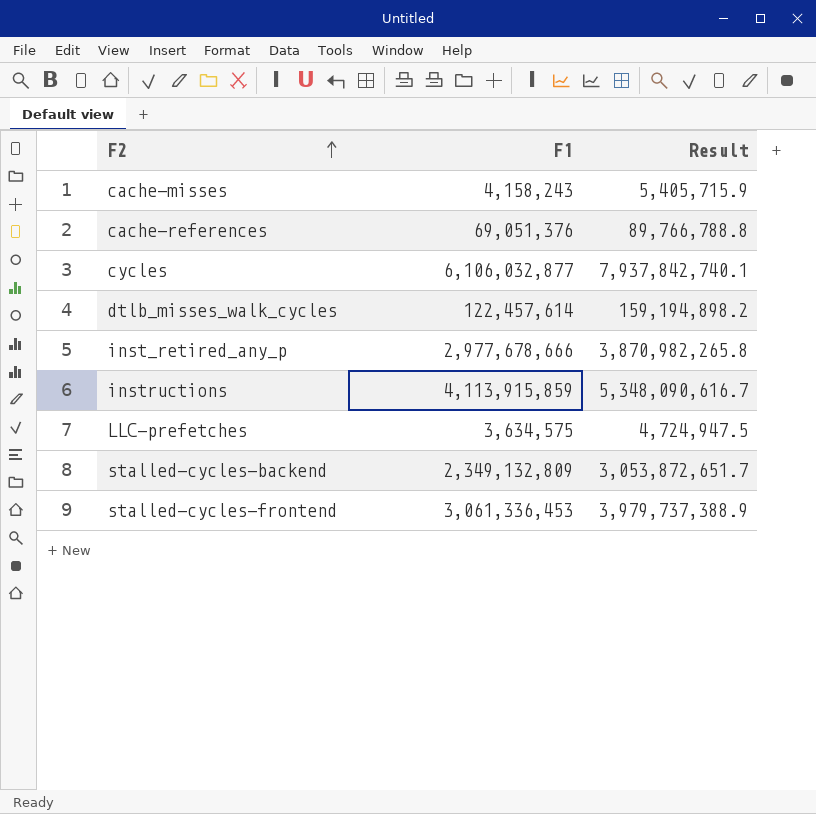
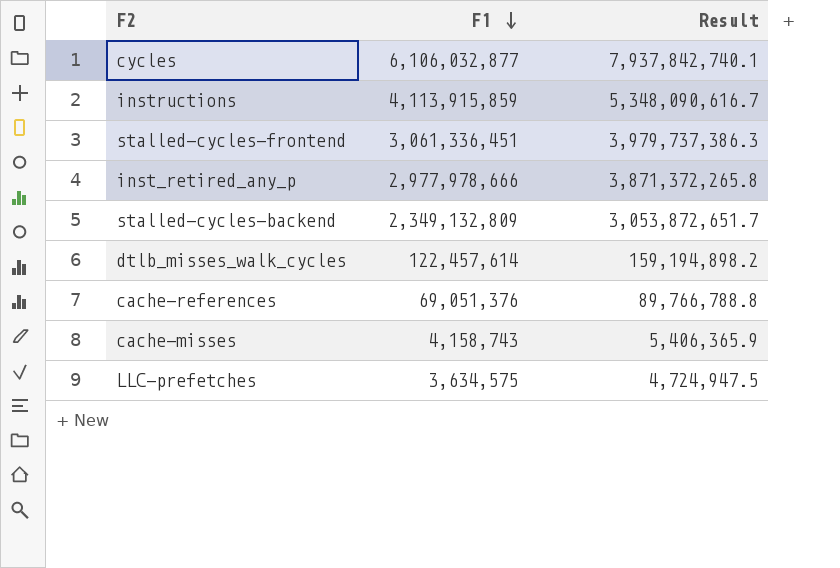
row order: F2 ascending -> F1 descending
stalled-cycles-frontend | F1: 3,061,336,453 -> 3,061,336,451
stalled-cycles-frontend | Result: 3,979,737,388.9 -> 3,979,737,386.3
inst_retired_any_p | F1: 2,977,678,666 -> 2,977,978,666
inst_retired_any_p | Result: 3,870,982,265.8 -> 3,871,372,265.8
cache-misses | F1: 4,158,243 -> 4,158,743
cache-misses | Result: 5,405,715.9 -> 5,406,365.9

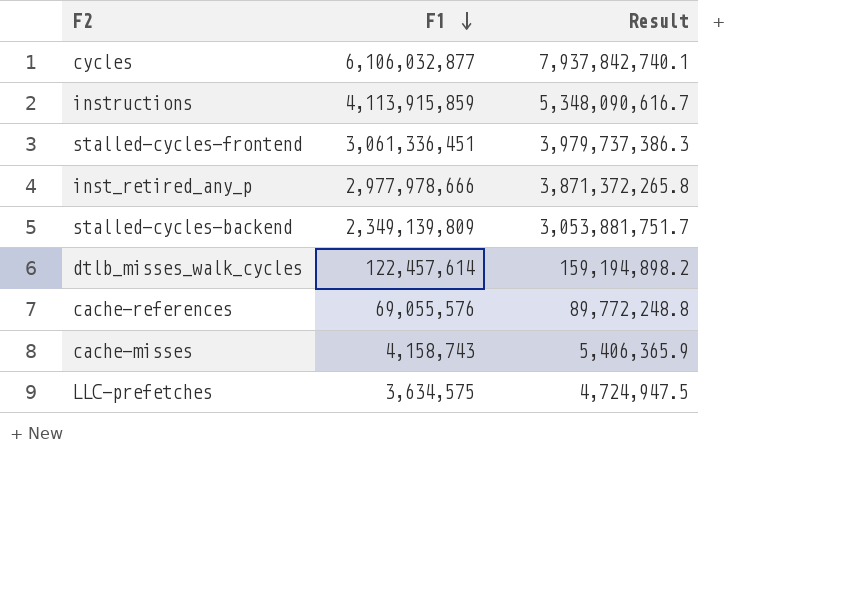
stalled-cycles-backend | F1: 2,349,132,809 -> 2,349,139,809
stalled-cycles-backend | Result: 3,053,872,651.7 -> 3,053,881,751.7
cache-references | F1: 69,051,376 -> 69,055,576
cache-references | Result: 89,766,788.8 -> 89,772,248.8

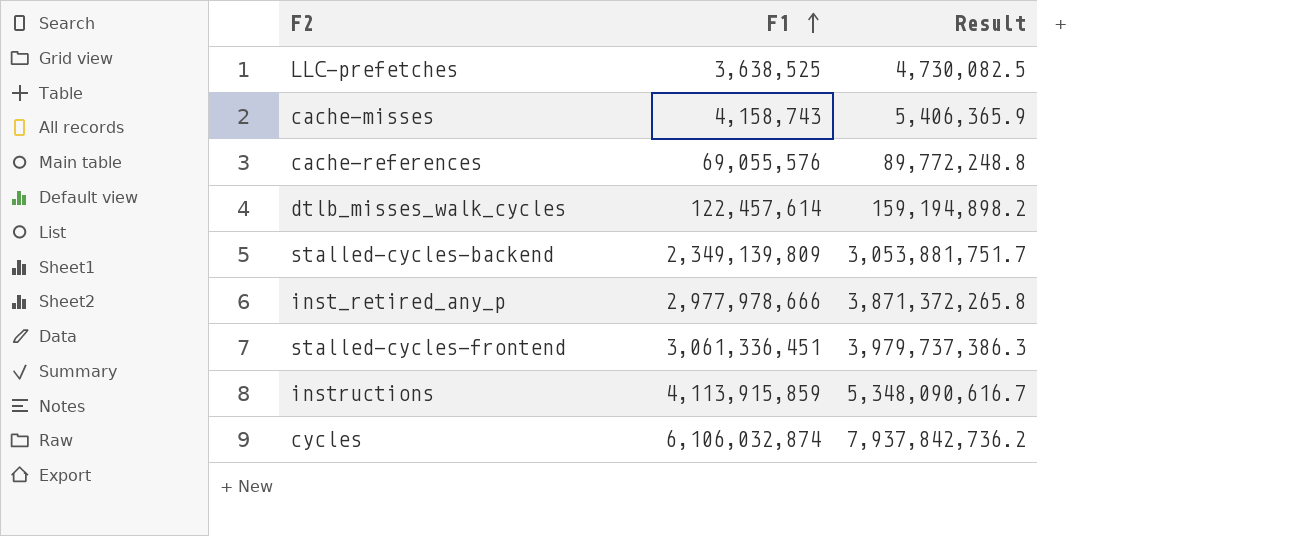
row order: F1 descending -> F1 ascending
LLC-prefetches | F1: 3,634,575 -> 3,638,525
LLC-prefetches | Result: 4,724,947.5 -> 4,730,082.5
cycles | F1: 6,106,032,877 -> 6,106,032,874
cycles | Result: 7,937,842,740.1 -> 7,937,842,736.2

